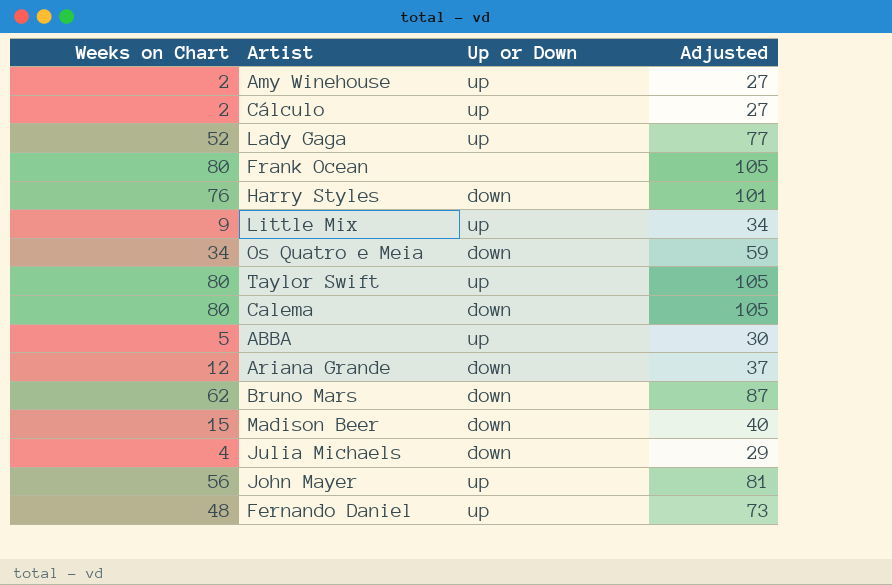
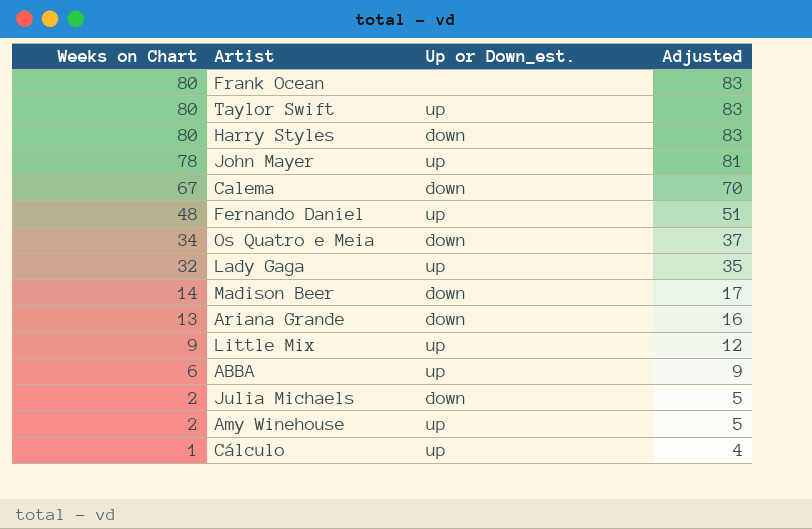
row order: none -> Weeks on Chart descending
column name: Up or Down -> Up or Down_est.
column Adjusted | formula: [Weeks on Chart] + 25 -> [Weeks on Chart] + 3
row Bruno Mars: 62 | down | 87 -> none
Harry Styles | Weeks on Chart: 76 -> 80
John Mayer | Weeks on Chart: 56 -> 78
Calema | Weeks on Chart: 80 -> 67
Lady Gaga | Weeks on Chart: 52 -> 32
Madison Beer | Weeks on Chart: 15 -> 14
Ariana Grande | Weeks on Chart: 12 -> 13
ABBA | Weeks on Chart: 5 -> 6
Julia Michaels | Weeks on Chart: 4 -> 2
Cálculo | Weeks on Chart: 2 -> 1

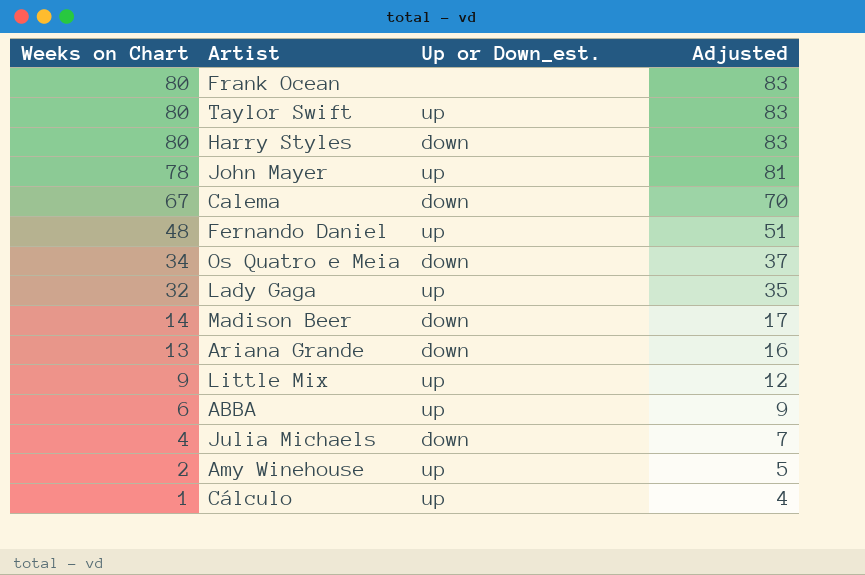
Julia Michaels | Weeks on Chart: 2 -> 4
Julia Michaels | Adjusted: 5 -> 7

